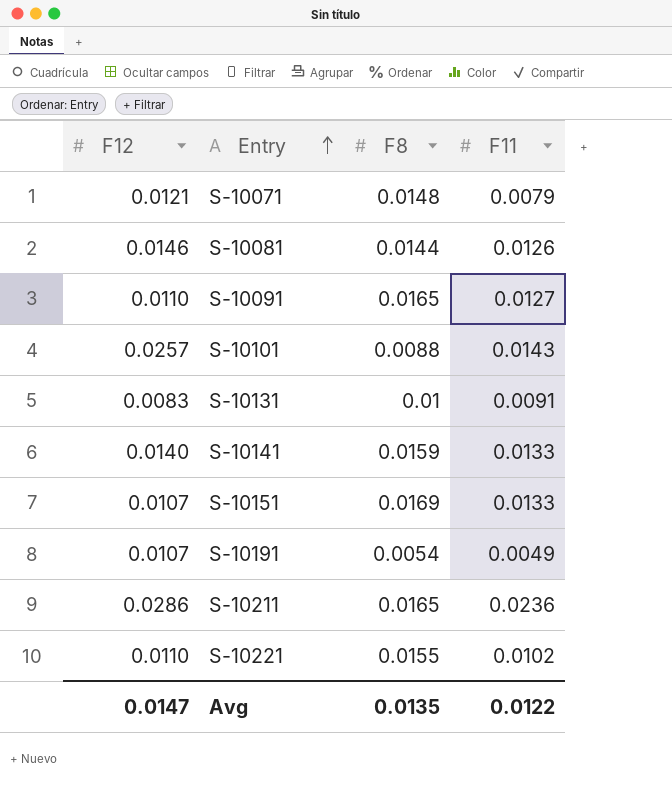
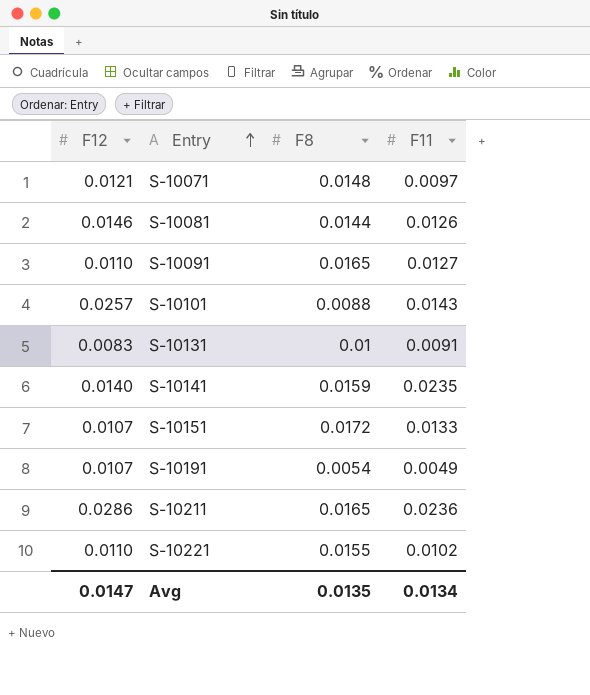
S-10071 | F11: 0.0079 -> 0.0097
S-10141 | F11: 0.0133 -> 0.0235
S-10151 | F8: 0.0169 -> 0.0172
Avg | F11: 0.0122 -> 0.0134

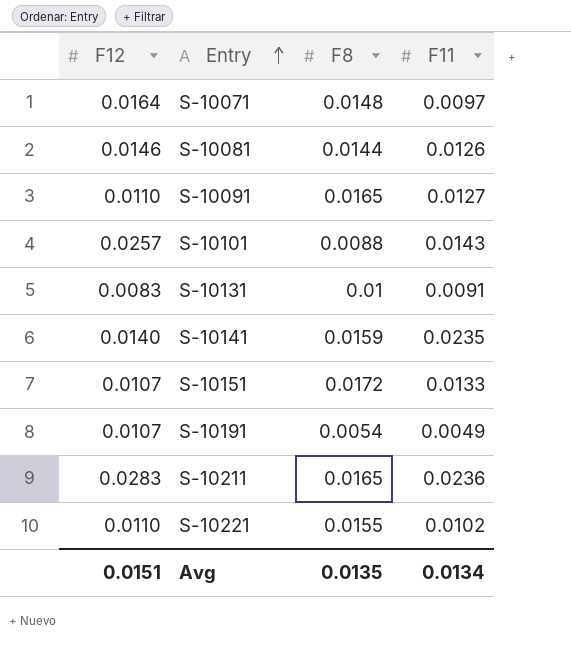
S-10071 | F12: 0.0121 -> 0.0164
S-10211 | F12: 0.0286 -> 0.0283
Avg | F12: 0.0147 -> 0.0151

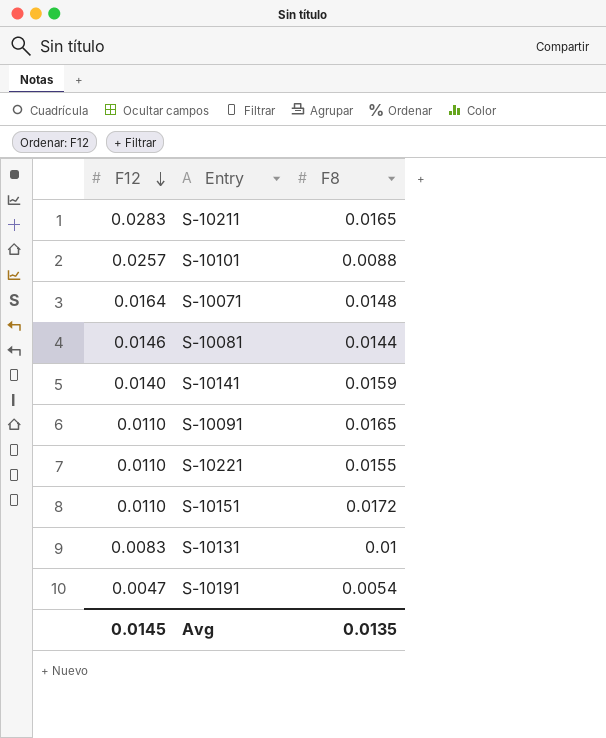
row order: Entry ascending -> F12 descending
column F11 | position: 4 -> none
S-10151 | F12: 0.0107 -> 0.0110
S-10191 | F12: 0.0107 -> 0.0047
Avg | F12: 0.0151 -> 0.0145

